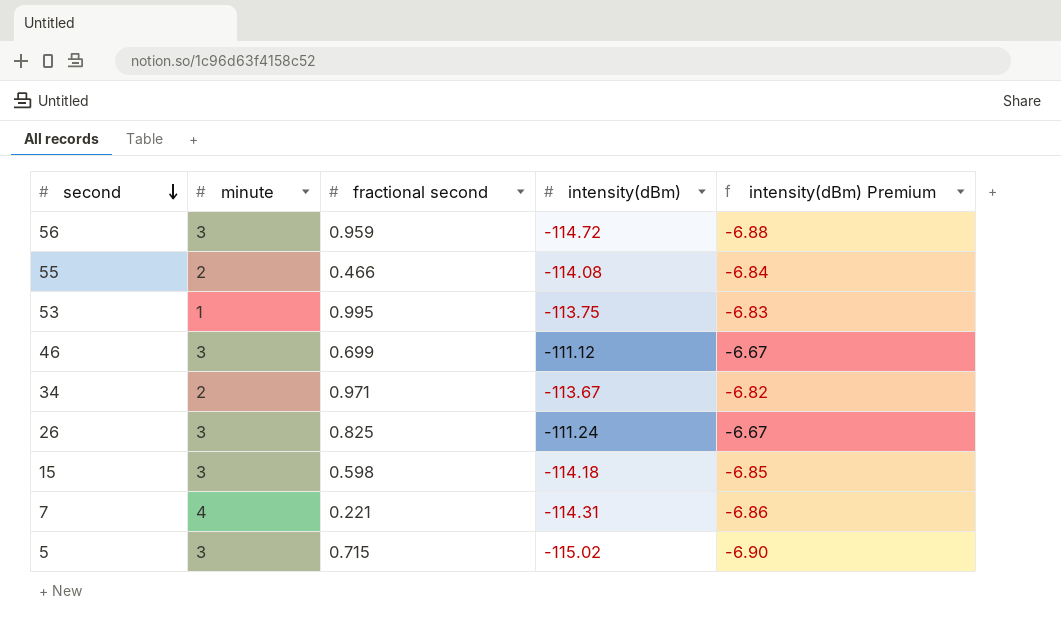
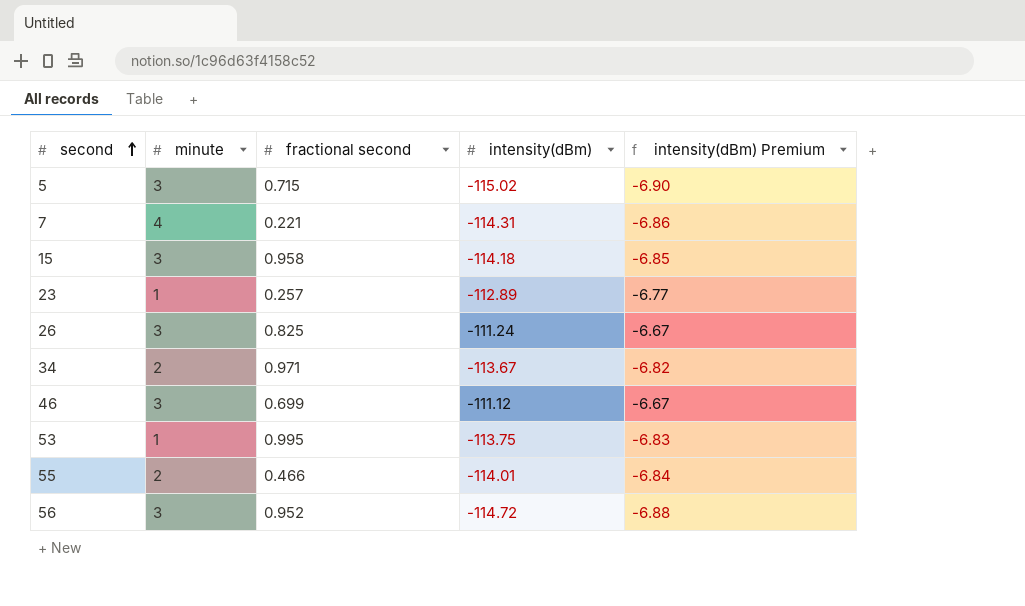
row order: second descending -> second ascending
15 | fractional second: 0.598 -> 0.958
row 23: none -> 1 | 0.257 | -112.89 | -6.77
55 | intensity(dBm): -114.08 -> -114.01
56 | fractional second: 0.959 -> 0.952

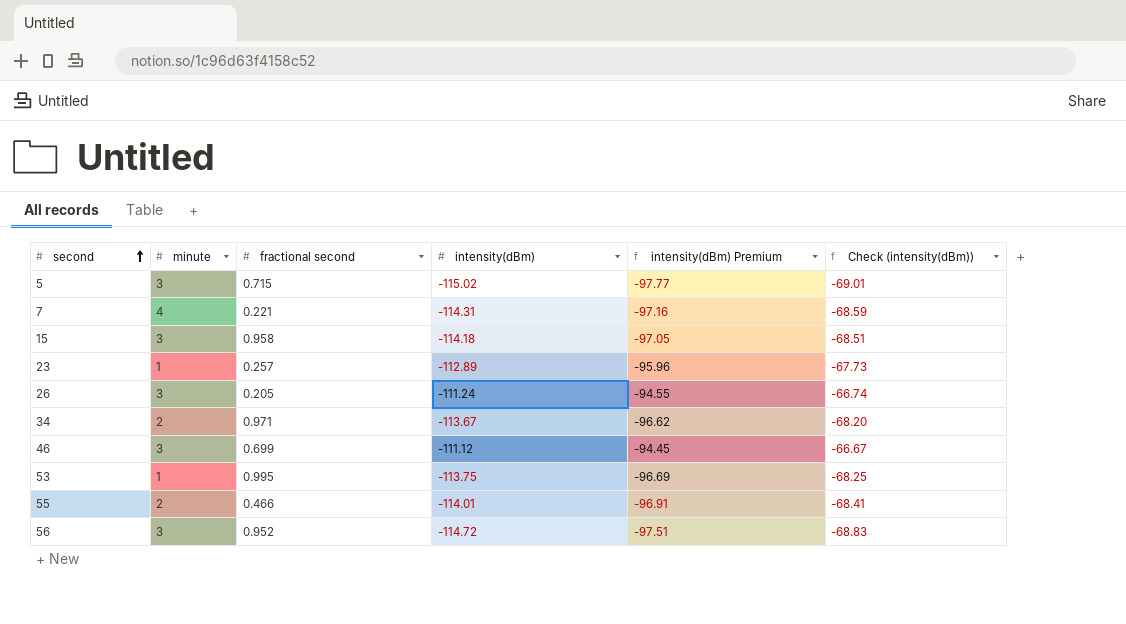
column intensity(dBm) Premium | formula: [intensity(dBm)] * 0.06 -> [intensity(dBm)] * 0.85
column Check (intensity(dBm)) | formula: none -> [intensity(dBm)] * 0.6
26 | fractional second: 0.825 -> 0.205

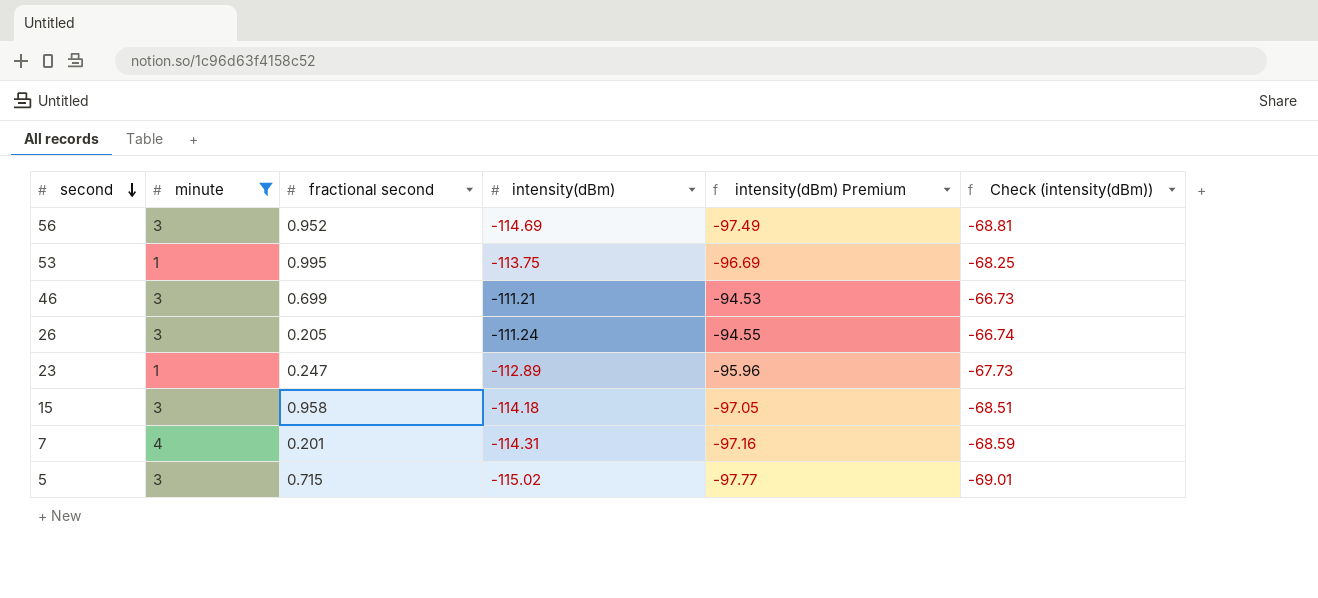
filter: none -> minute != 2
row order: second ascending -> second descending
56 | intensity(dBm): -114.72 -> -114.69
56 | intensity(dBm) Premium: -97.51 -> -97.49
56 | Check (intensity(dBm)): -68.83 -> -68.81
46 | intensity(dBm): -111.12 -> -111.21
46 | intensity(dBm) Premium: -94.45 -> -94.53
46 | Check (intensity(dBm)): -66.67 -> -66.73
23 | fractional second: 0.257 -> 0.247
7 | fractional second: 0.221 -> 0.201

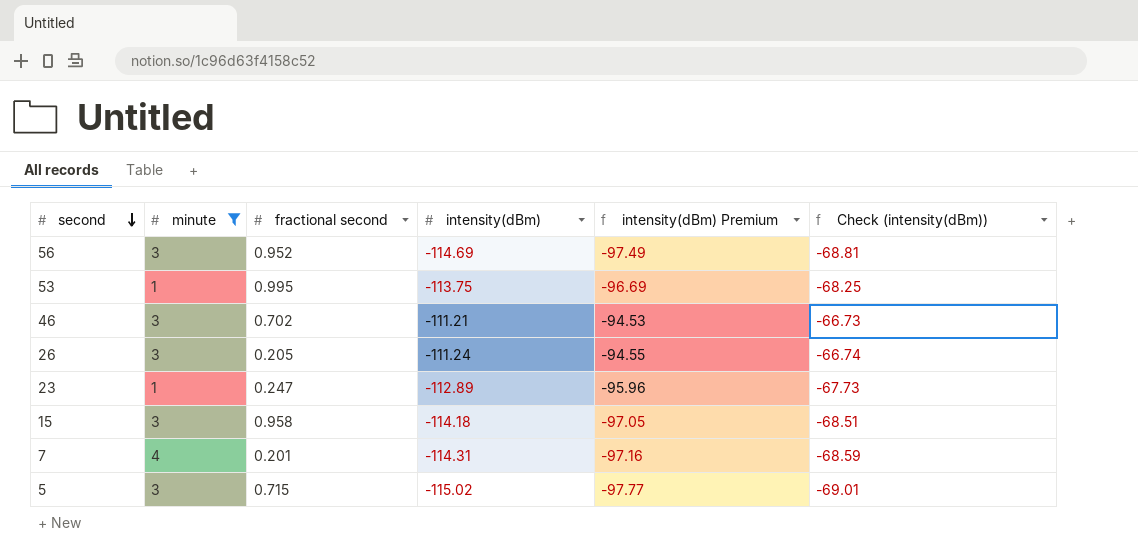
46 | fractional second: 0.699 -> 0.702

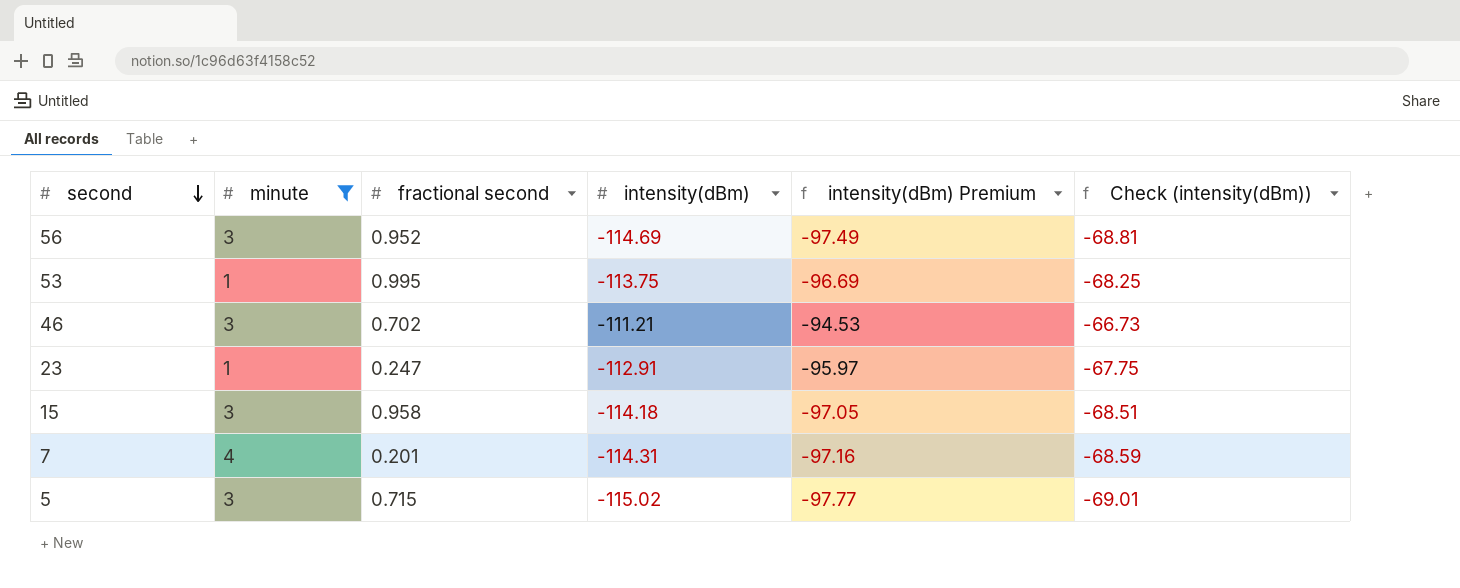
row 26: 3 | 0.205 | -111.24 | -94.55 | -66.74 -> none
23 | intensity(dBm): -112.89 -> -112.91
23 | intensity(dBm) Premium: -95.96 -> -95.97
23 | Check (intensity(dBm)): -67.73 -> -67.75

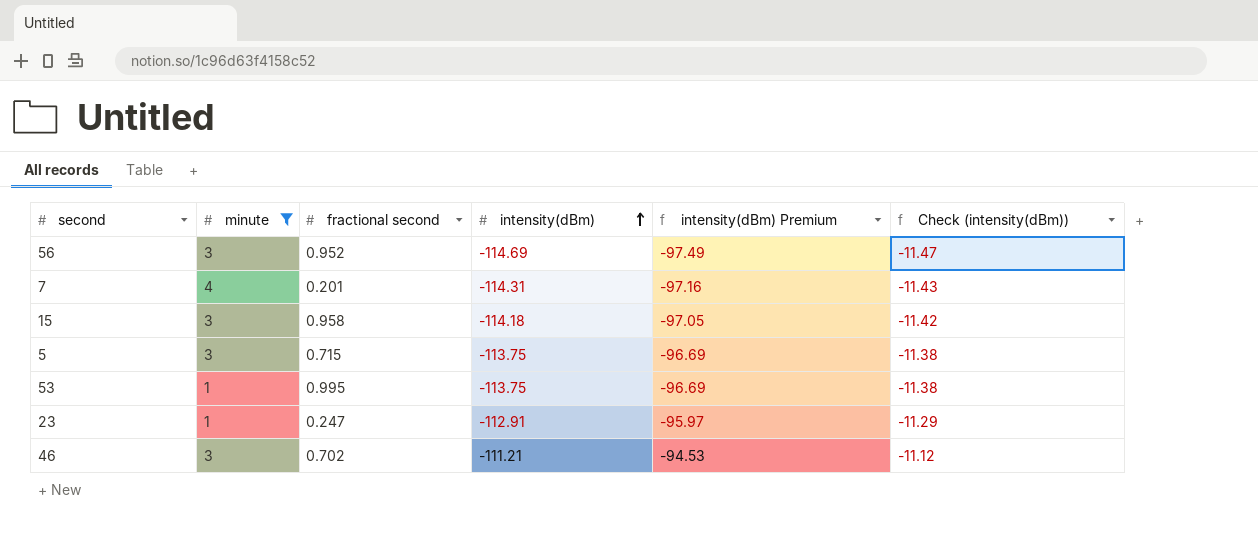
row order: second descending -> intensity(dBm) ascending
column Check (intensity(dBm)) | formula: [intensity(dBm)] * 0.6 -> [intensity(dBm)] * 0.1
5 | intensity(dBm): -115.02 -> -113.75
5 | intensity(dBm) Premium: -97.77 -> -96.69

